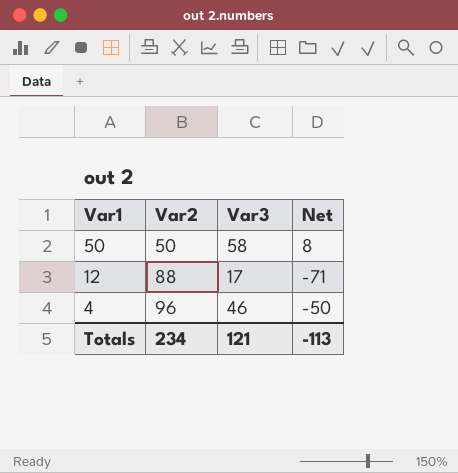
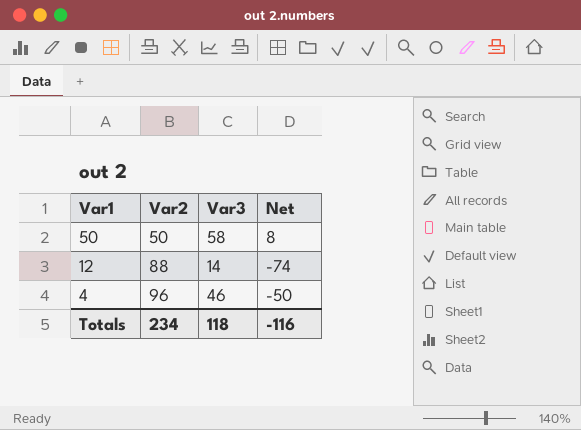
12 | Var3: 17 -> 14
12 | Net: -71 -> -74
Totals | Var3: 121 -> 118
Totals | Net: -113 -> -116

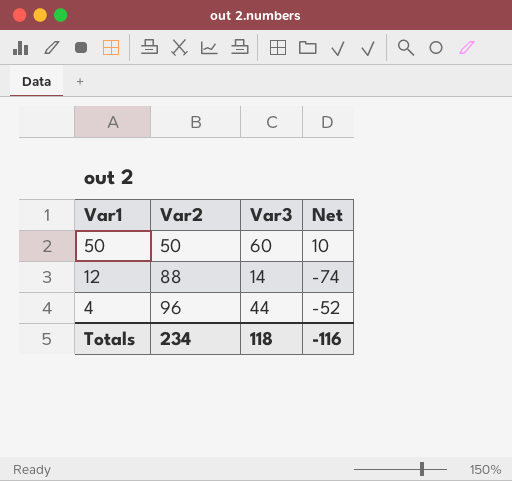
50 | Var3: 58 -> 60
50 | Net: 8 -> 10
4 | Var3: 46 -> 44
4 | Net: -50 -> -52

